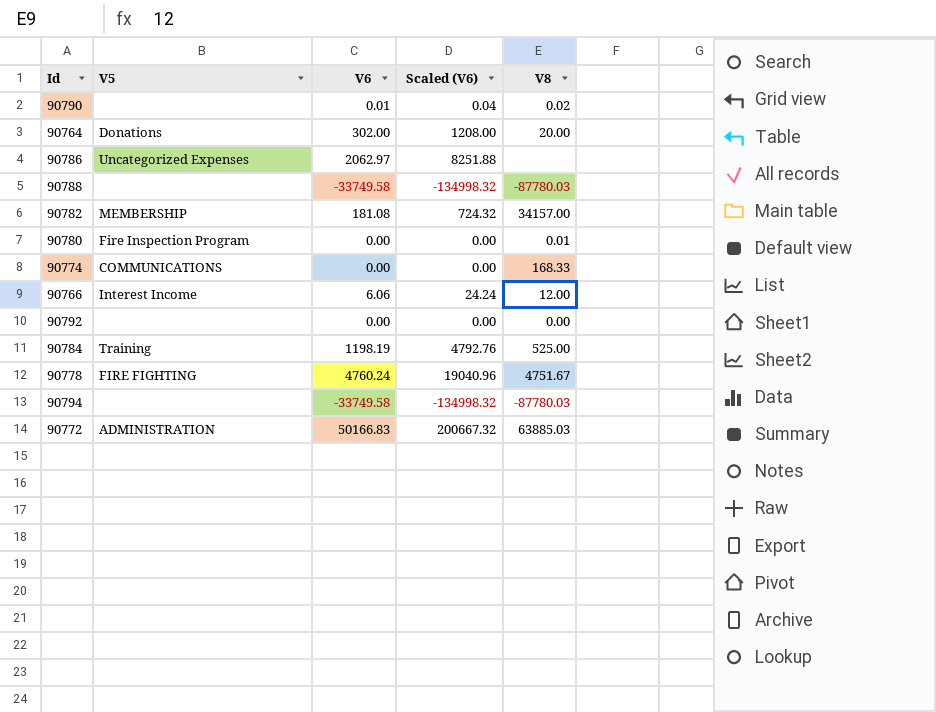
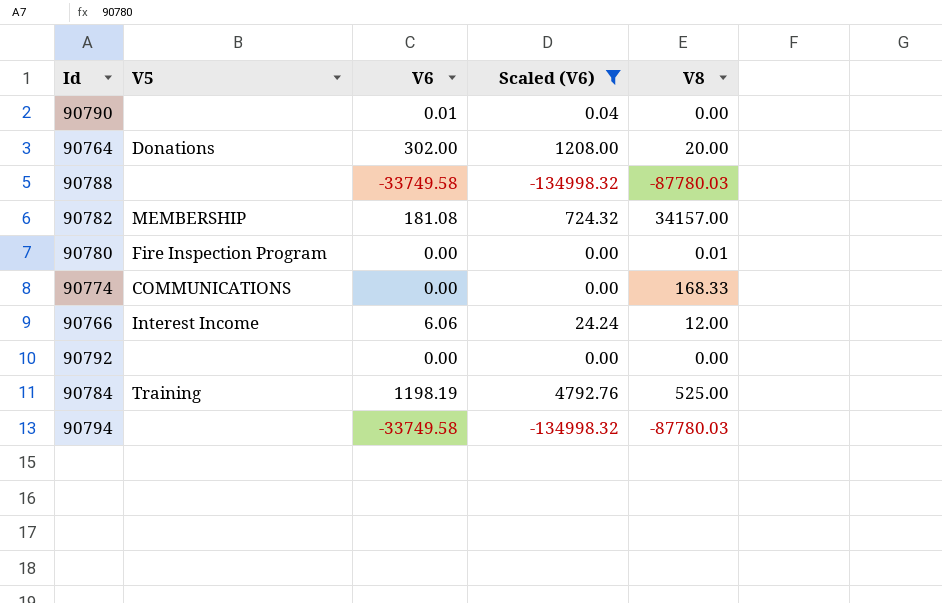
filter: none -> Scaled (V6) <= 4792.76
90790 | V8: 0.02 -> 0.00

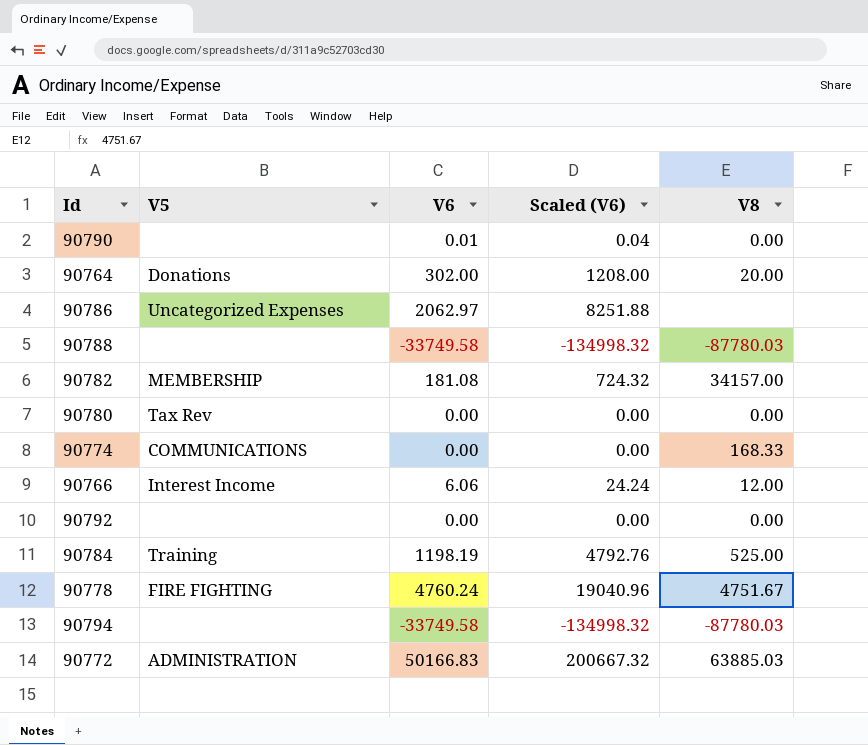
filter: Scaled (V6) <= 4792.76 -> none
90780 | V5: Fire Inspection Program -> Tax Rev
90780 | V8: 0.01 -> 0.00

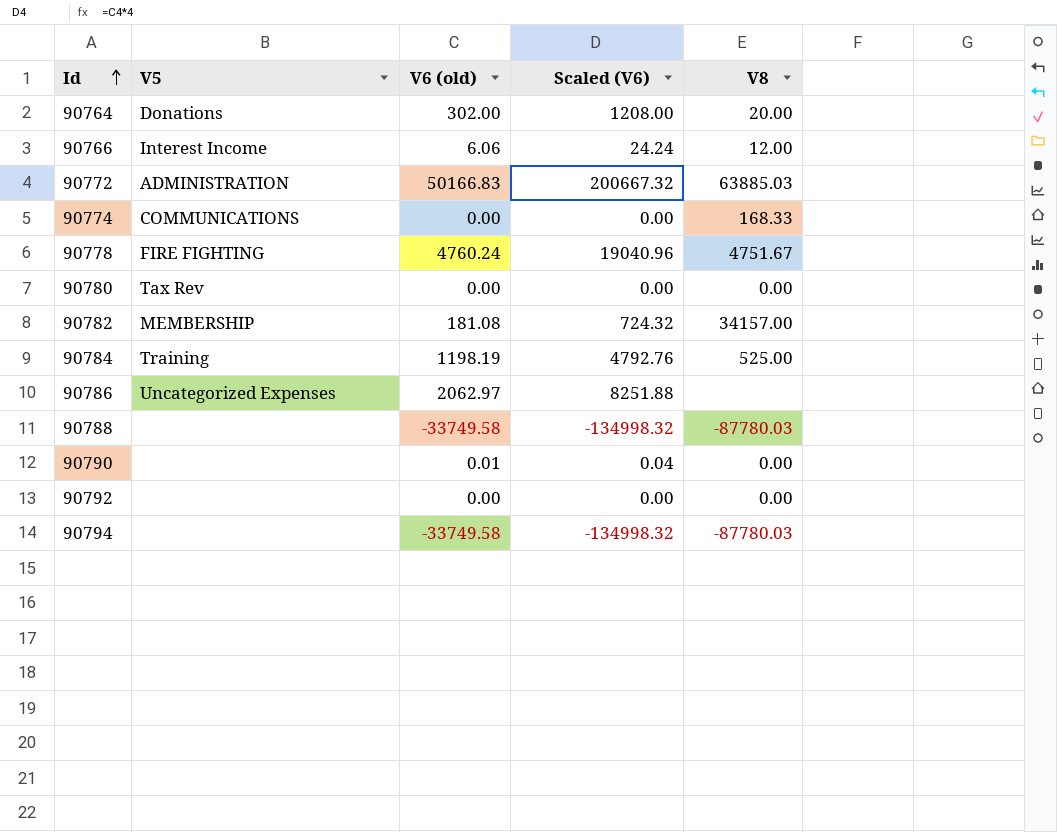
row order: none -> Id ascending
column name: V6 -> V6 (old)

